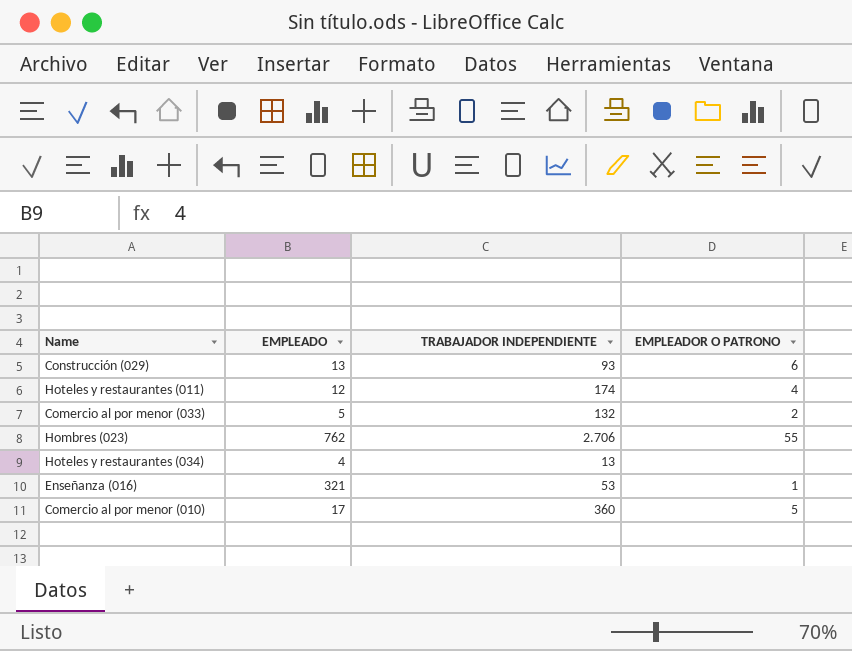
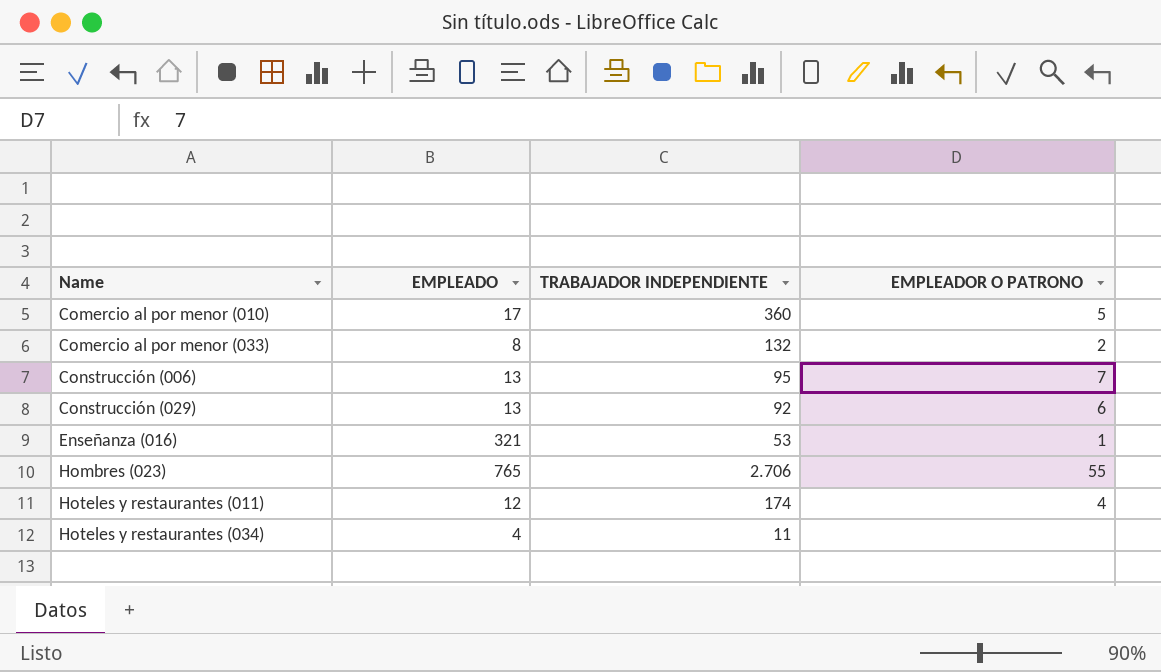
row order: none -> Name ascending
Comercio al por menor (033) | EMPLEADO: 5 -> 8
row Construcción (006): none -> 13 | 95 | 7
Construcción (029) | TRABAJADOR INDEPENDIENTE: 93 -> 92
Hombres (023) | EMPLEADO: 762 -> 765
Hoteles y restaurantes (034) | TRABAJADOR INDEPENDIENTE: 13 -> 11

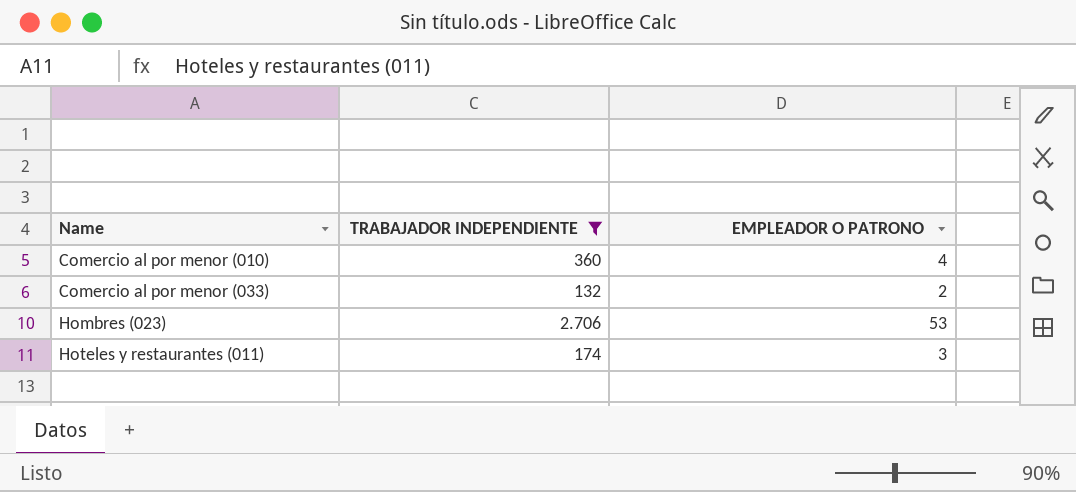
filter: none -> TRABAJADOR INDEPENDIENTE >= 132
column EMPLEADO | position: 2 -> none
Comercio al por menor (010) | EMPLEADOR O PATRONO: 5 -> 4
Hombres (023) | EMPLEADOR O PATRONO: 55 -> 53
Hoteles y restaurantes (011) | EMPLEADOR O PATRONO: 4 -> 3

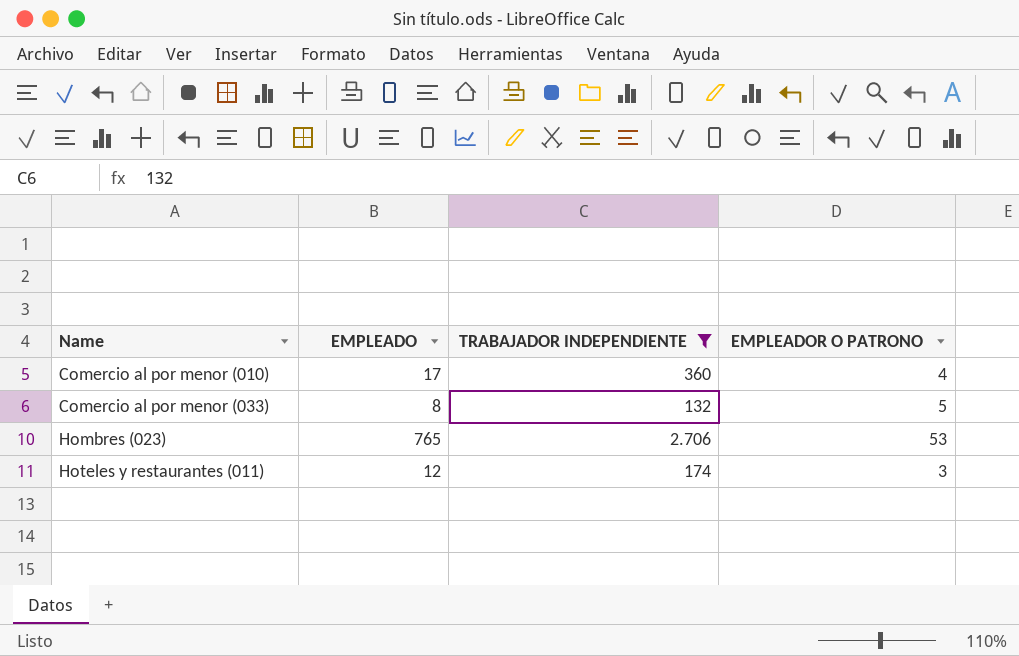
column EMPLEADO | position: none -> 2
Comercio al por menor (033) | EMPLEADOR O PATRONO: 2 -> 5

